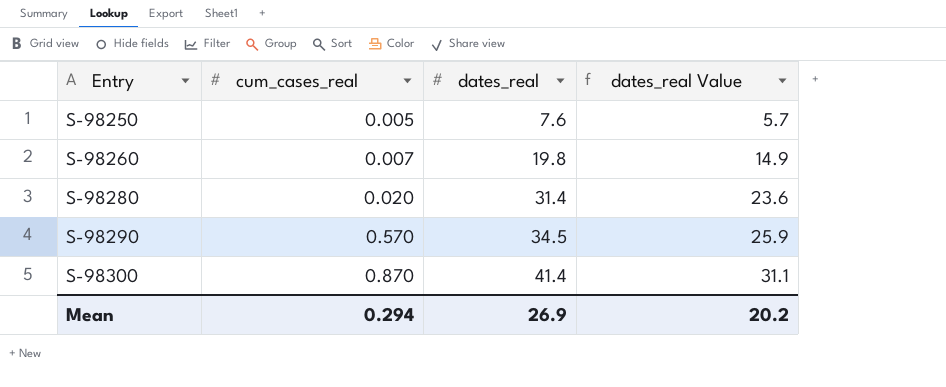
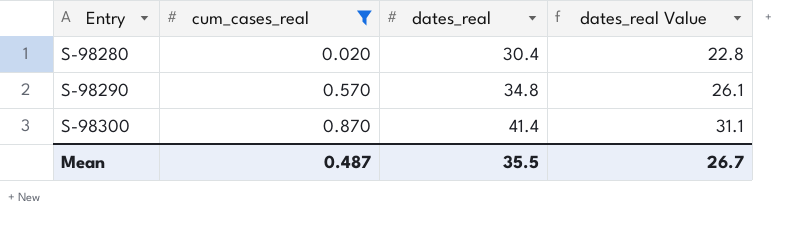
filter: none -> cum_cases_real >= 0.020
S-98280 | dates_real: 31.4 -> 30.4
S-98280 | dates_real Value: 23.6 -> 22.8
S-98290 | dates_real: 34.5 -> 34.8
S-98290 | dates_real Value: 25.9 -> 26.1
Mean | cum_cases_real: 0.294 -> 0.487
Mean | dates_real: 26.9 -> 35.5
Mean | dates_real Value: 20.2 -> 26.7

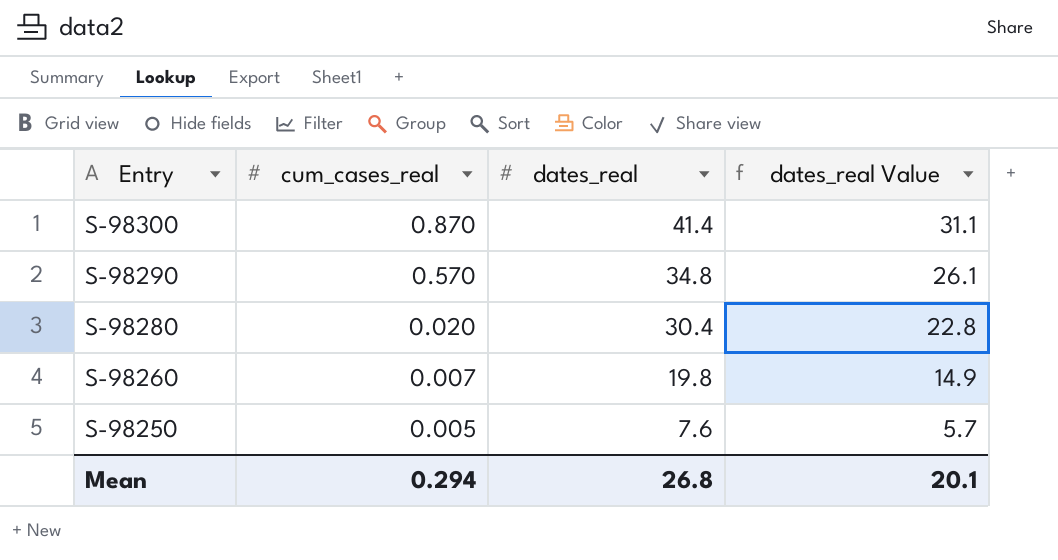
filter: cum_cases_real >= 0.020 -> none
row order: Entry ascending -> Entry descending
Mean | cum_cases_real: 0.487 -> 0.294
Mean | dates_real: 35.5 -> 26.8
Mean | dates_real Value: 26.7 -> 20.1

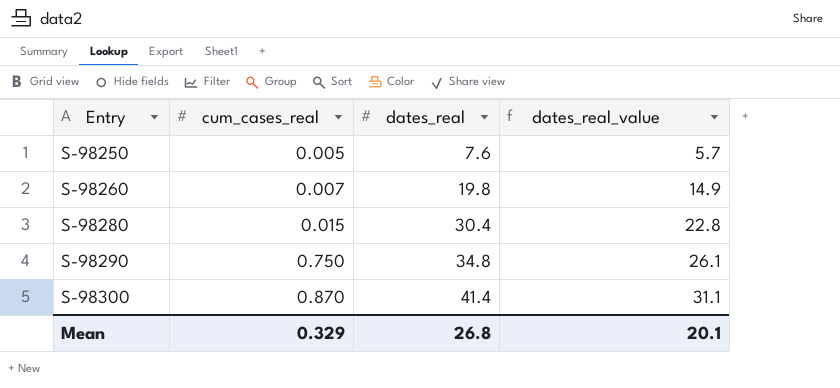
row order: Entry descending -> Entry ascending
column name: dates_real Value -> dates_real_value
S-98280 | cum_cases_real: 0.020 -> 0.015
S-98290 | cum_cases_real: 0.570 -> 0.750
Mean | cum_cases_real: 0.294 -> 0.329

